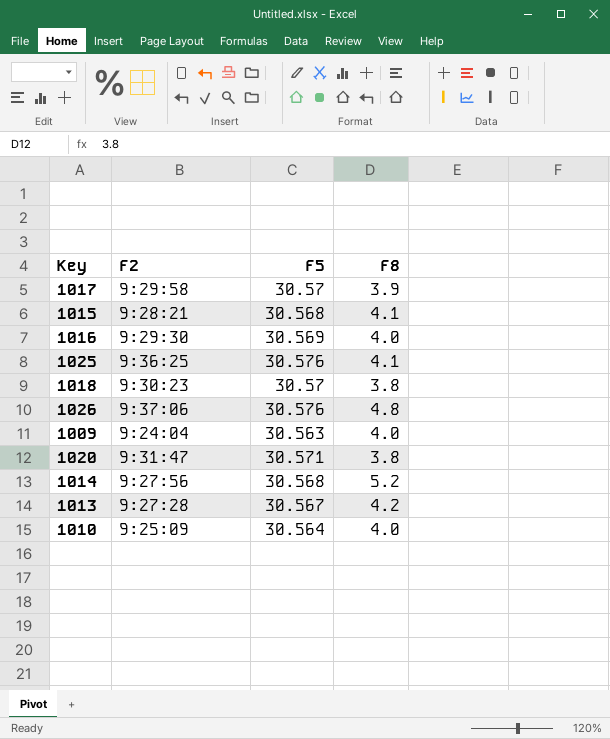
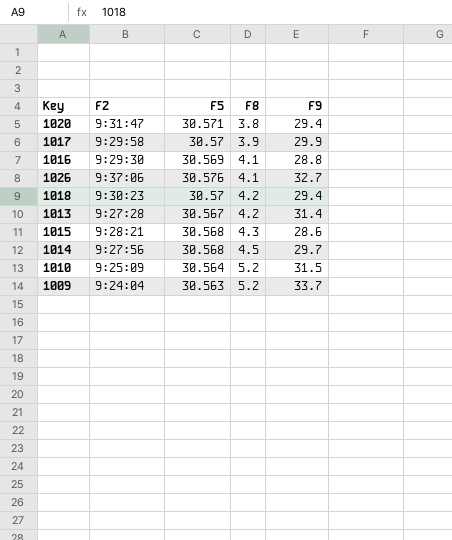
row order: none -> F8 ascending
column F9 | position: none -> 5
row 1025: 9:36:25 | 30.576 | 4.1 -> none
1016 | F8: 4.0 -> 4.1
1026 | F8: 4.8 -> 4.1
1018 | F8: 3.8 -> 4.2
1015 | F8: 4.1 -> 4.3
1014 | F8: 5.2 -> 4.5
1010 | F8: 4.0 -> 5.2
1009 | F8: 4.0 -> 5.2

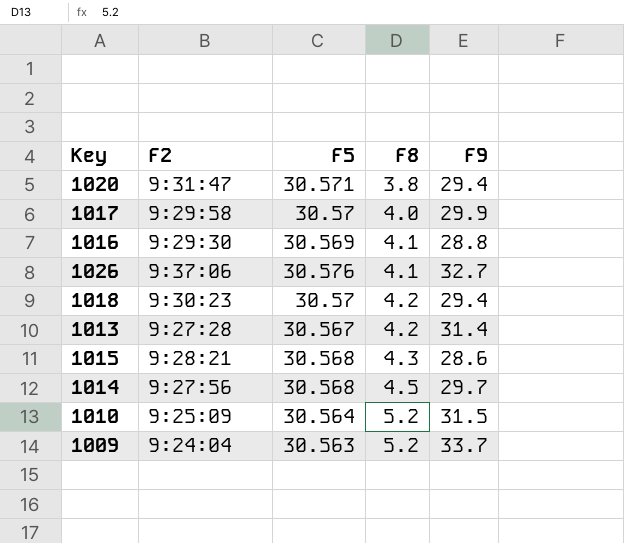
1017 | F8: 3.9 -> 4.0

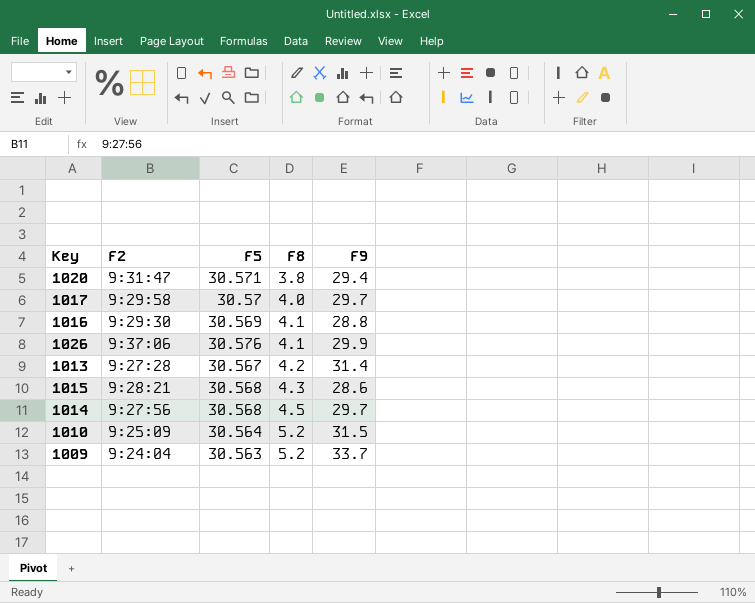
row 1018: 9:30:23 | 30.57 | 4.2 | 29.4 -> none
1017 | F9: 29.9 -> 29.7
1026 | F9: 32.7 -> 29.9

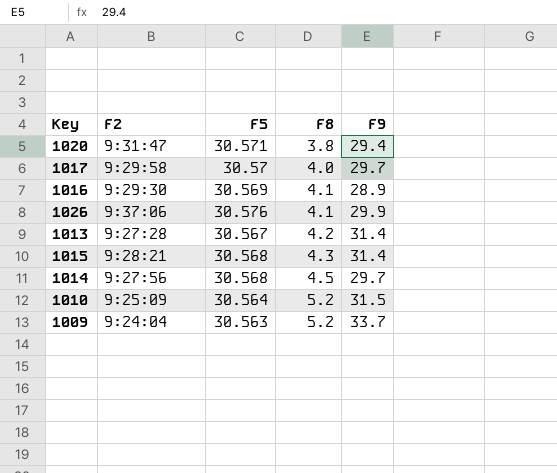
1016 | F9: 28.8 -> 28.9
1015 | F9: 28.6 -> 31.4

